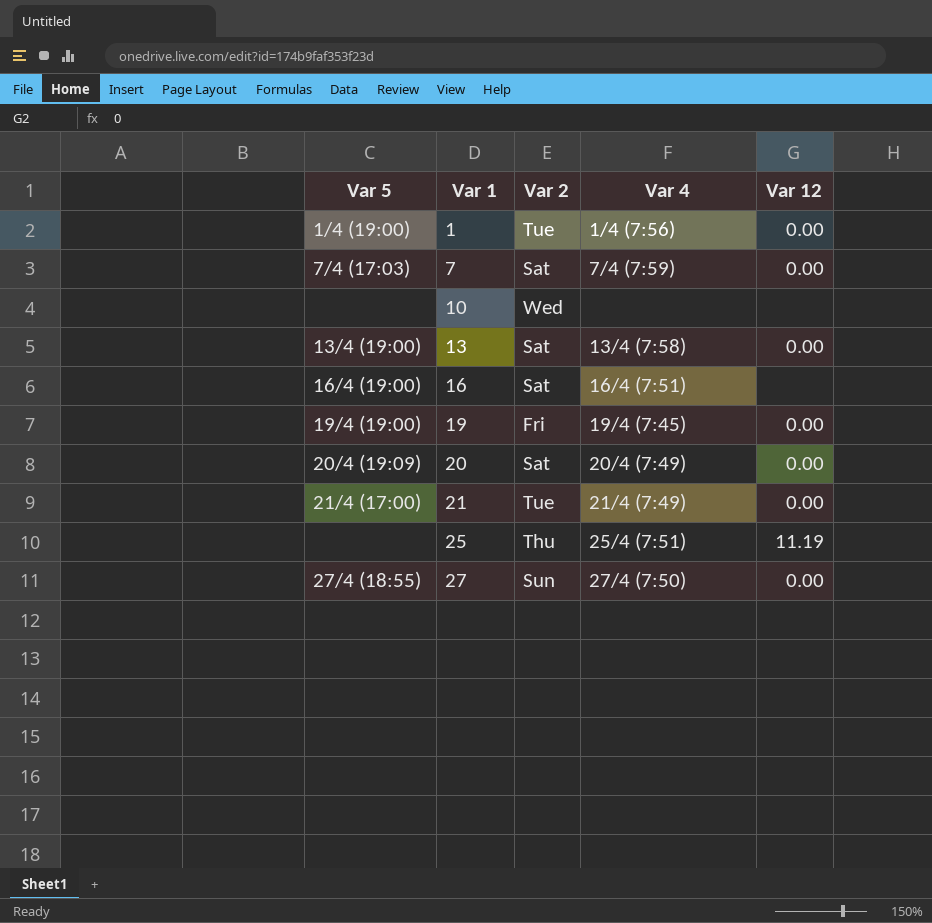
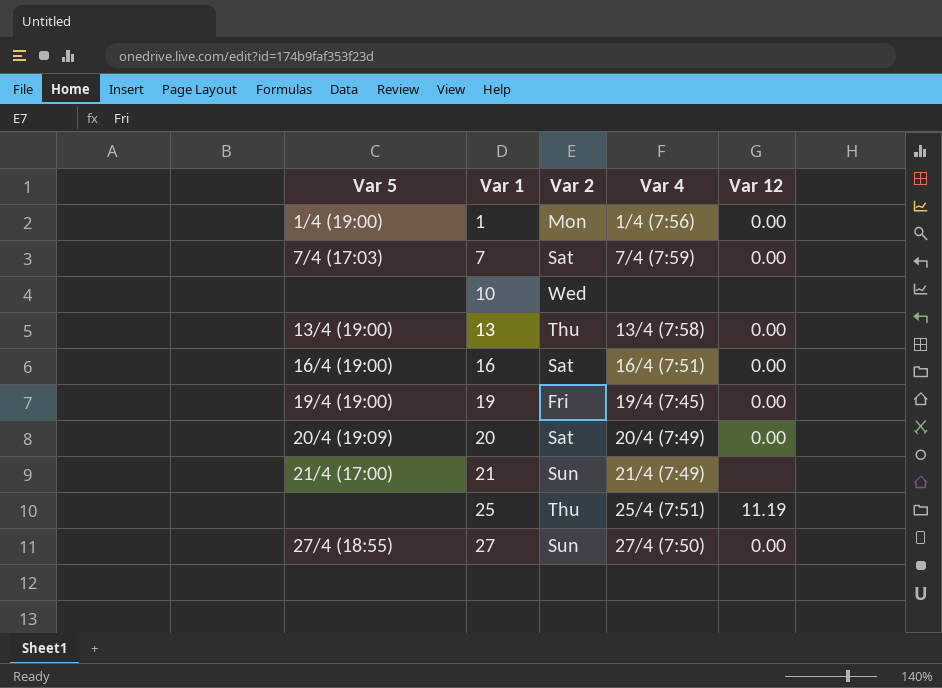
1 | Var 2: Tue -> Mon
13 | Var 2: Sat -> Thu
16 | Var 12: none -> 0.00
21 | Var 2: Tue -> Sun
21 | Var 12: 0.00 -> none

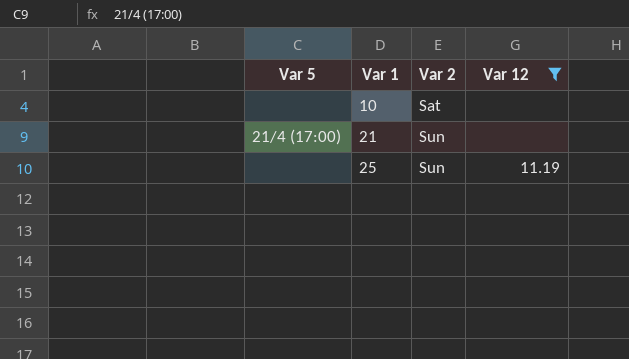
filter: none -> Var 12 != 0.00
column Var 4 | position: 4 -> none
10 | Var 2: Wed -> Sat
25 | Var 2: Thu -> Sun

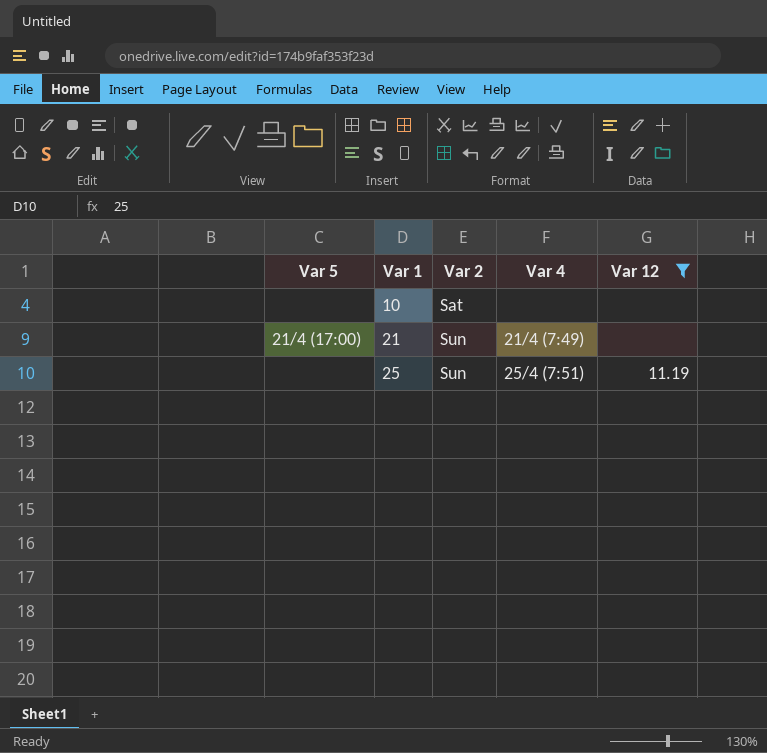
column Var 4 | position: none -> 4

